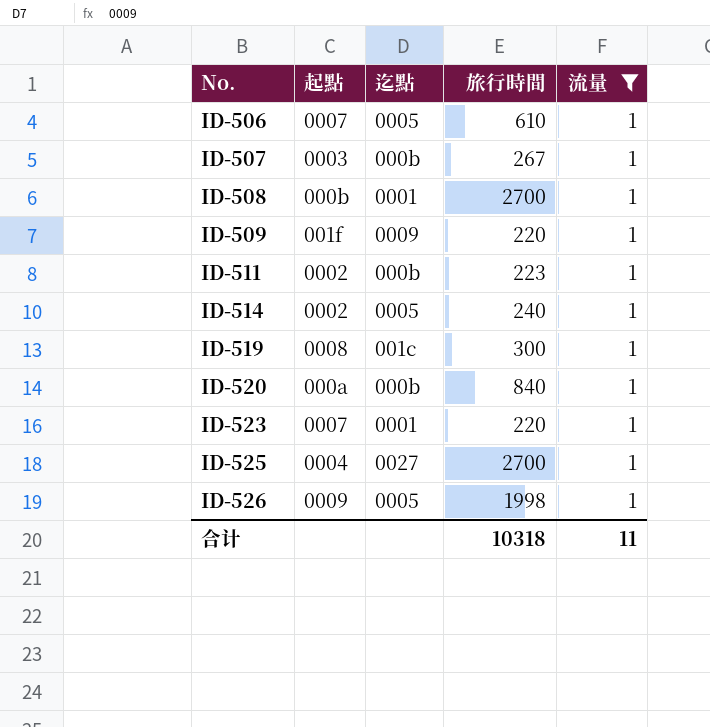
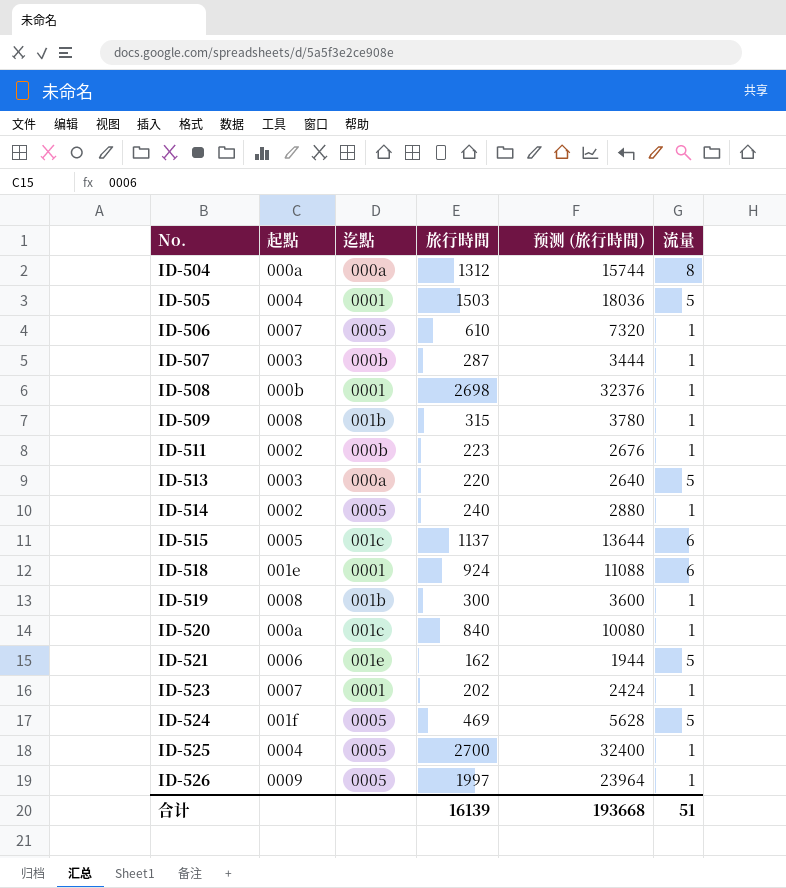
filter: 流量 = 1 -> none
column 预测 (旅行時間) | formula: none -> [旅行時間] * 12
ID-507 | 旅行時間: 267 -> 287
ID-508 | 旅行時間: 2700 -> 2698
ID-509 | 起點: 001f -> 0008
ID-509 | 迄點: 0009 -> 001b
ID-509 | 旅行時間: 220 -> 315
ID-519 | 迄點: 001c -> 001b
ID-520 | 迄點: 000b -> 001c
ID-523 | 旅行時間: 220 -> 202
ID-525 | 迄點: 0027 -> 0005
ID-526 | 旅行時間: 1998 -> 1997
合计 | 旅行時間: 10318 -> 16139
合计 | 流量: 11 -> 51

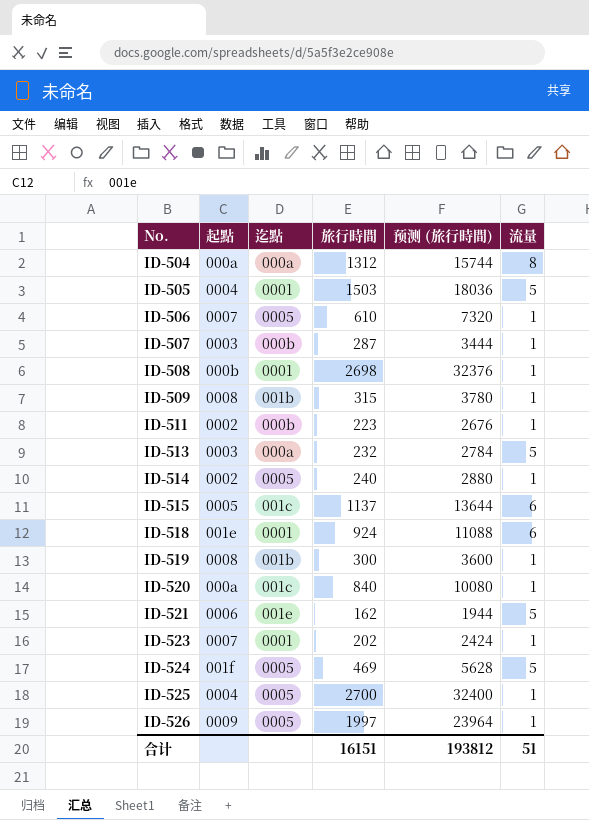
ID-513 | 旅行時間: 220 -> 232
ID-513 | 预测 (旅行時間): 2640 -> 2784
合计 | 旅行時間: 16139 -> 16151
合计 | 预测 (旅行時間): 193668 -> 193812

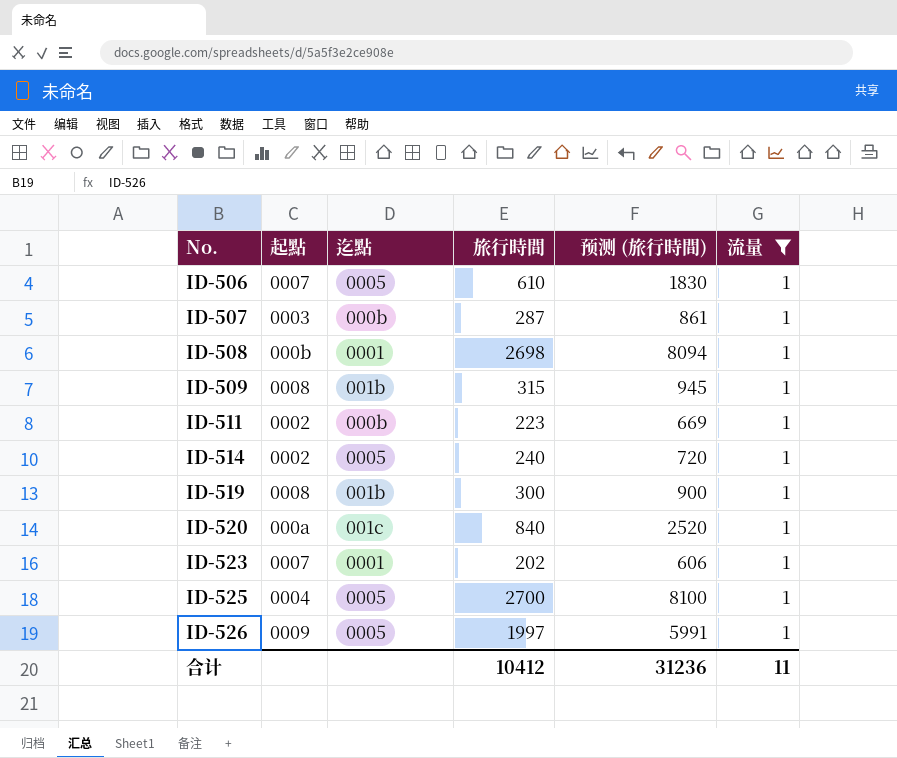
filter: none -> 流量 = 1
column 预测 (旅行時間) | formula: [旅行時間] * 12 -> [旅行時間] * 3
合计 | 旅行時間: 16151 -> 10412
合计 | 预测 (旅行時間): 193812 -> 31236
合计 | 流量: 51 -> 11

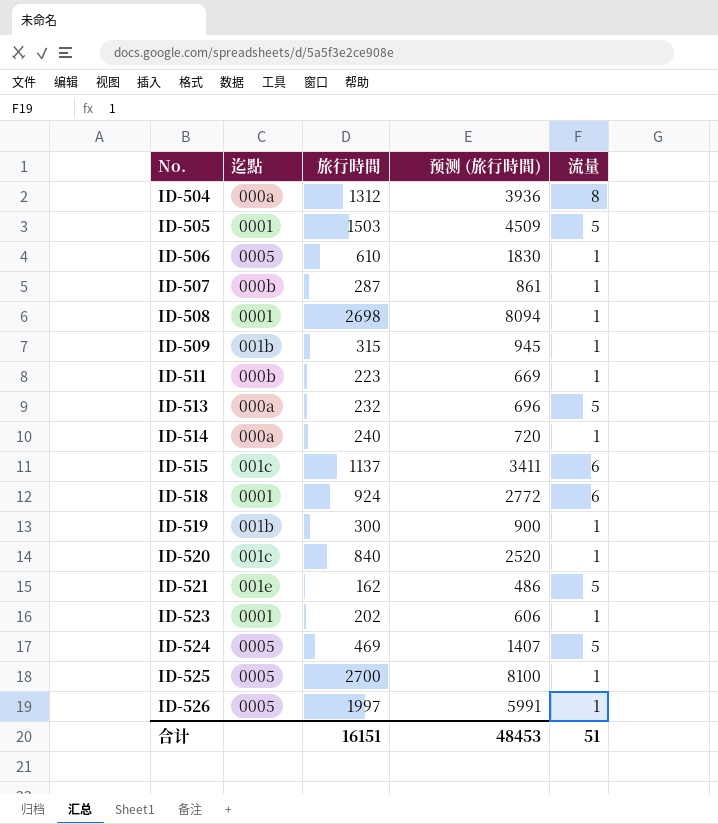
filter: 流量 = 1 -> none
column 起點 | position: 2 -> none
ID-514 | 迄點: 0005 -> 000a
合计 | 旅行時間: 10412 -> 16151
合计 | 预测 (旅行時間): 31236 -> 48453
合计 | 流量: 11 -> 51

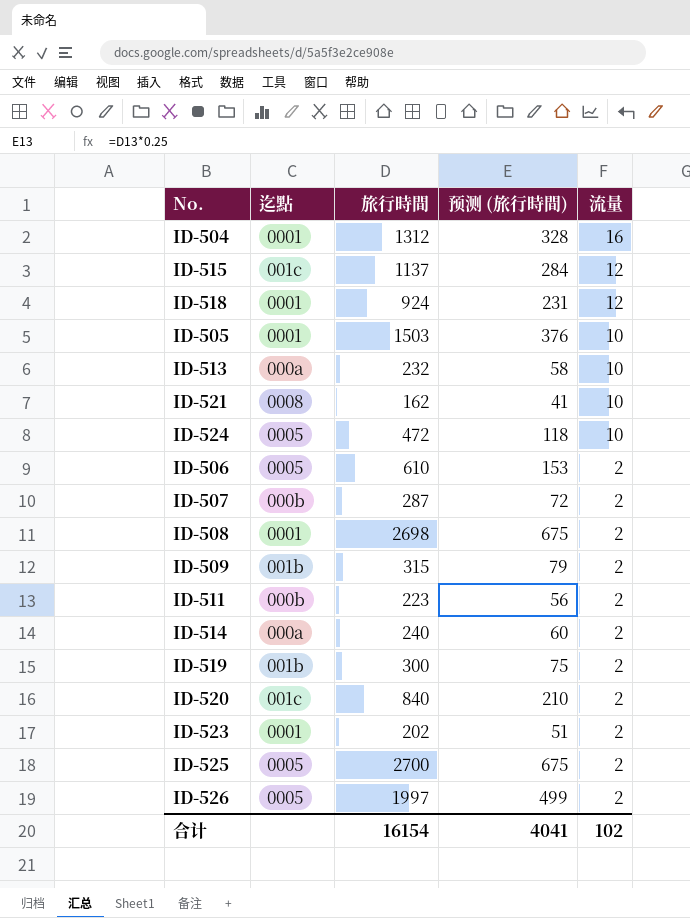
row order: No. ascending -> 流量 descending
column 预测 (旅行時間) | formula: [旅行時間] * 3 -> [旅行時間] * 0.25
ID-504 | 迄點: 000a -> 0001
ID-504 | 流量: 8 -> 16
ID-515 | 流量: 6 -> 12
ID-518 | 流量: 6 -> 12
ID-505 | 流量: 5 -> 10
ID-513 | 流量: 5 -> 10
ID-521 | 迄點: 001e -> 0008
ID-521 | 流量: 5 -> 10
ID-524 | 旅行時間: 469 -> 472
ID-524 | 流量: 5 -> 10
ID-506 | 流量: 1 -> 2
ID-507 | 流量: 1 -> 2
ID-508 | 流量: 1 -> 2
ID-509 | 流量: 1 -> 2
ID-511 | 流量: 1 -> 2
ID-514 | 流量: 1 -> 2
ID-519 | 流量: 1 -> 2
ID-520 | 流量: 1 -> 2
ID-523 | 流量: 1 -> 2
ID-525 | 流量: 1 -> 2
ID-526 | 流量: 1 -> 2
合计 | 旅行時間: 16151 -> 16154
合计 | 预测 (旅行時間): 48453 -> 4041
合计 | 流量: 51 -> 102

